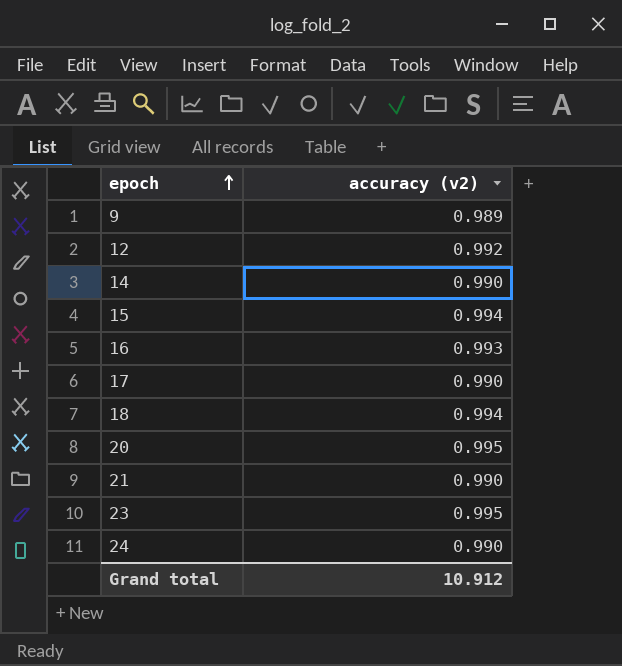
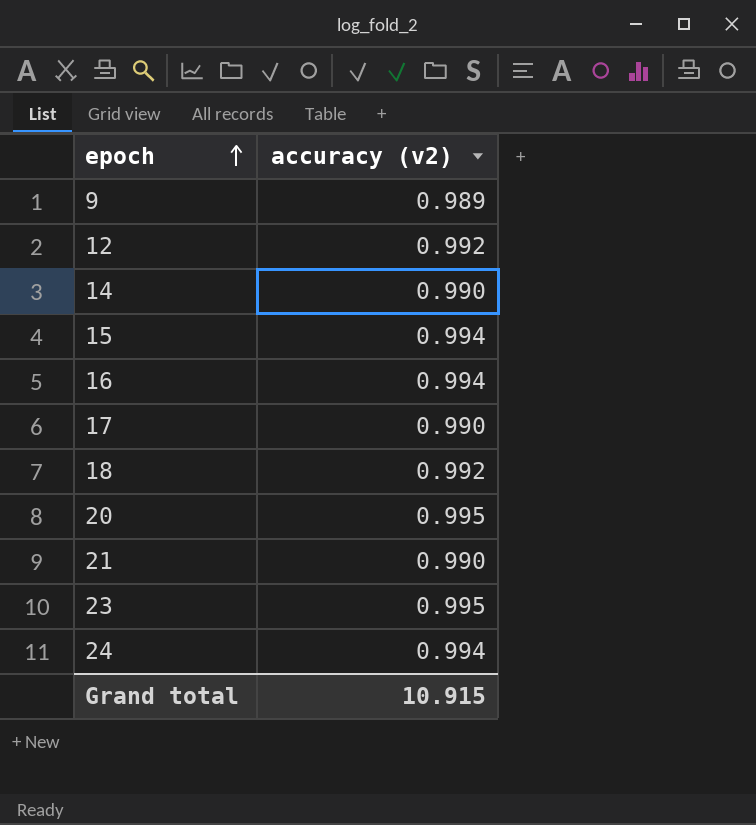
16 | accuracy (v2): 0.993 -> 0.994
18 | accuracy (v2): 0.994 -> 0.992
24 | accuracy (v2): 0.990 -> 0.994
Grand total | accuracy (v2): 10.912 -> 10.915

